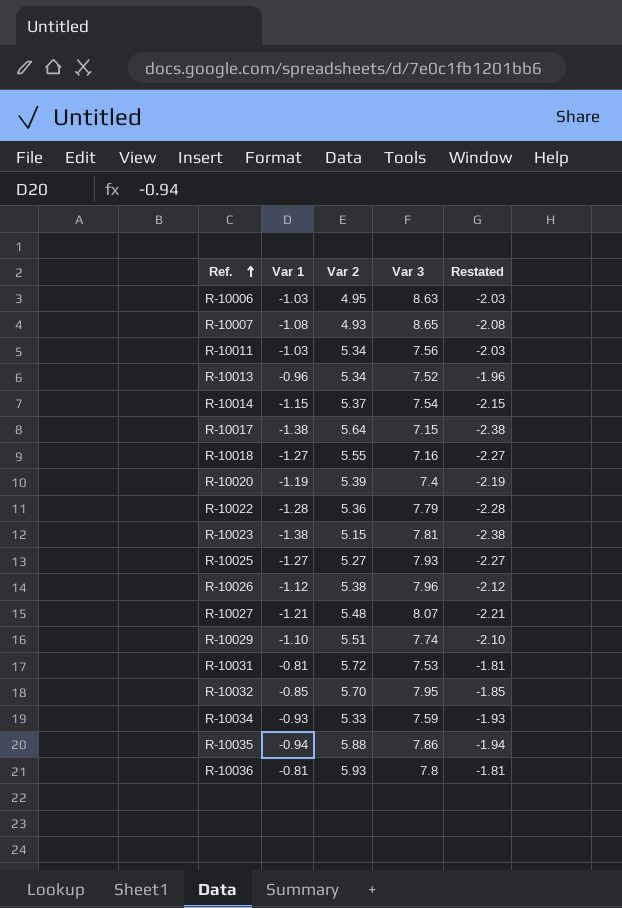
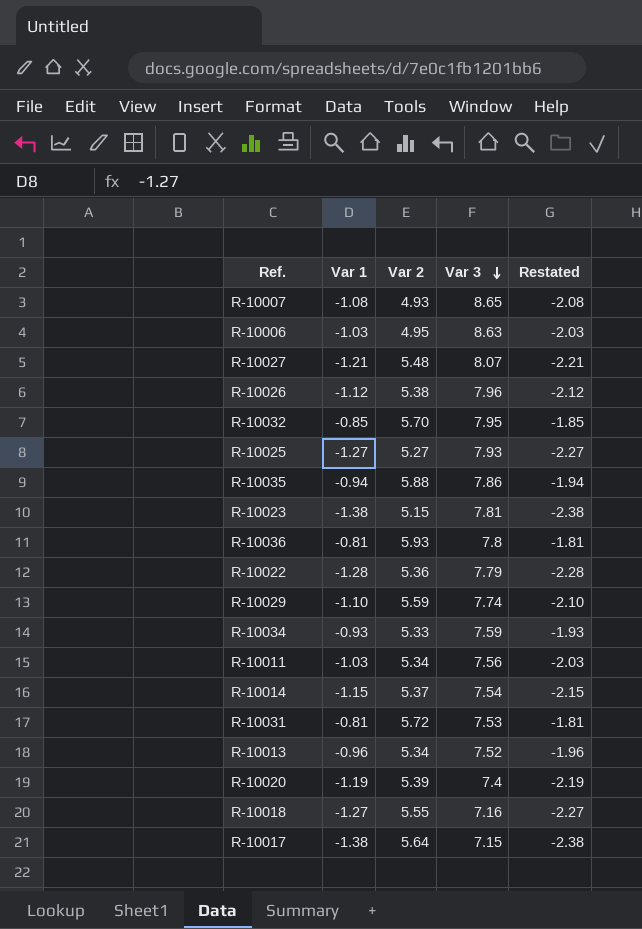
row order: Ref. ascending -> Var 3 descending
R-10029 | Var 2: 5.51 -> 5.59

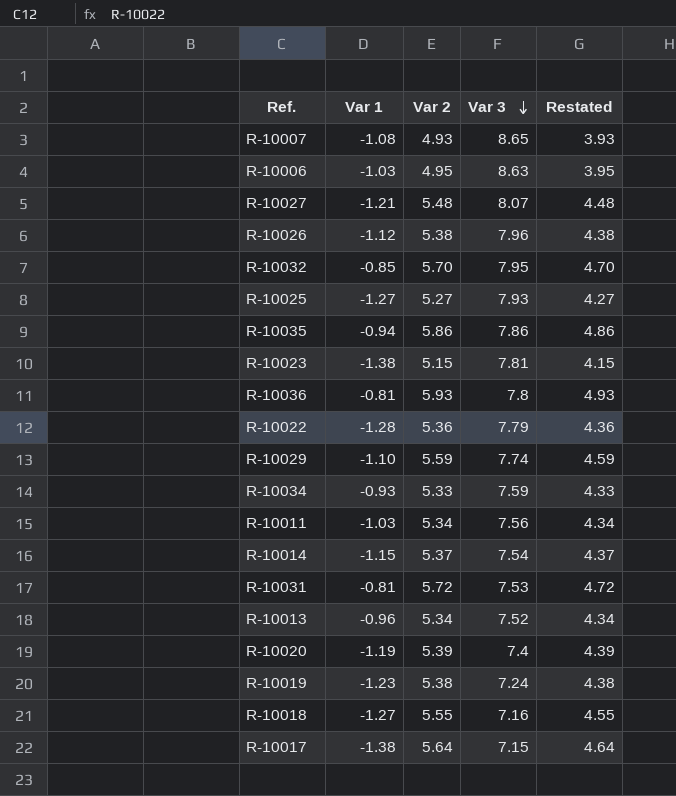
column Restated | formula: [Var 1] - 1 -> [Var 2] - 1
R-10035 | Var 2: 5.88 -> 5.86
row R-10019: none -> -1.23 | 5.38 | 7.24 | 4.38

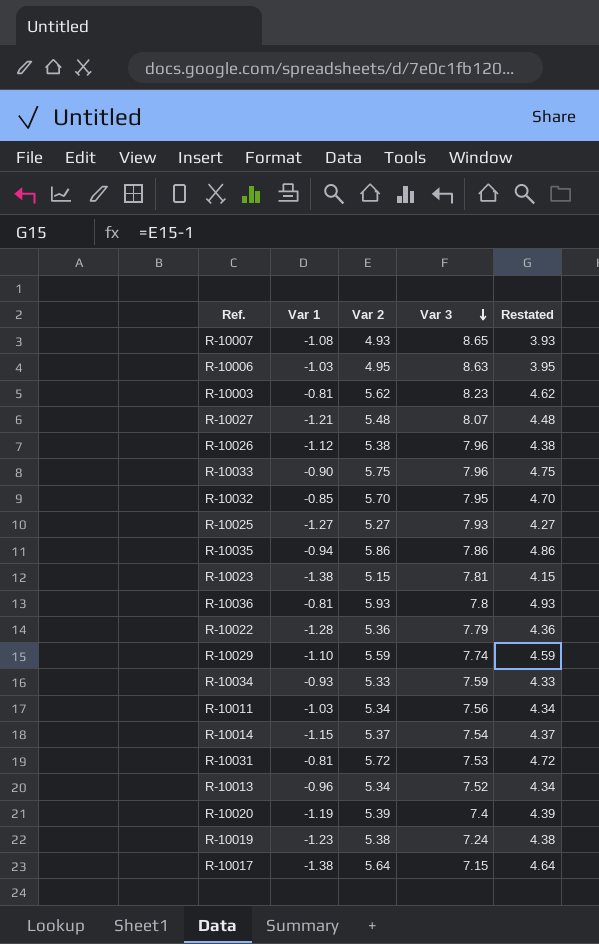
row R-10018: -1.27 | 5.55 | 7.16 | 4.55 -> none
row R-10003: none -> -0.81 | 5.62 | 8.23 | 4.62
row R-10033: none -> -0.90 | 5.75 | 7.96 | 4.75

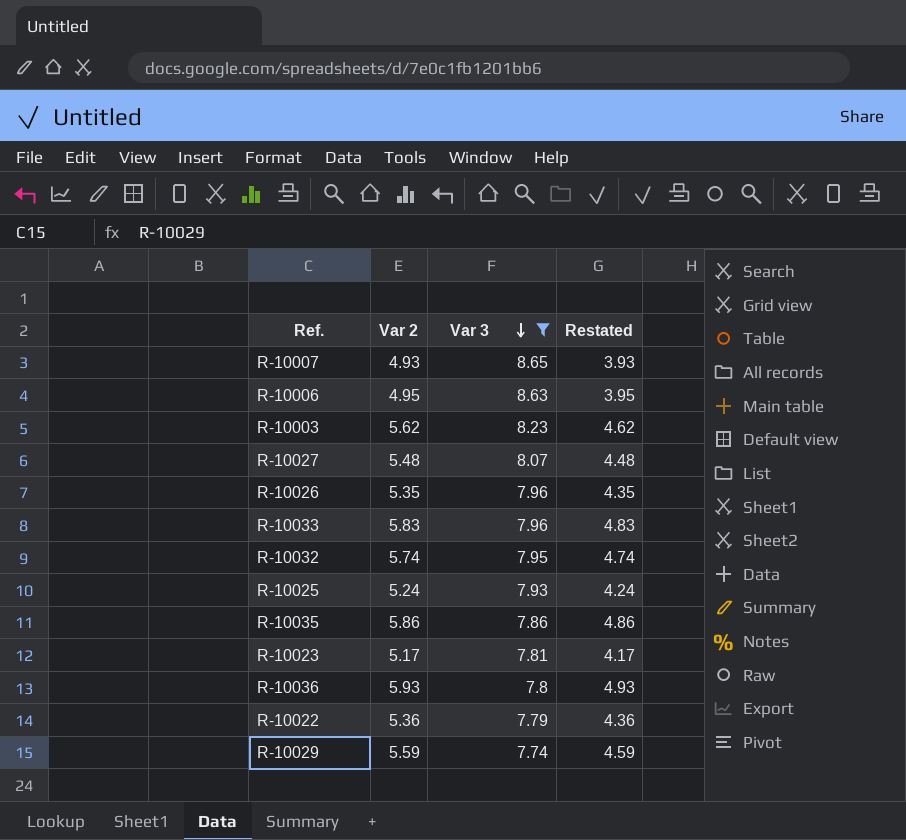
filter: none -> Var 3 >= 7.74
column Var 1 | position: 2 -> none
R-10026 | Var 2: 5.38 -> 5.35
R-10026 | Restated: 4.38 -> 4.35
R-10033 | Var 2: 5.75 -> 5.83
R-10033 | Restated: 4.75 -> 4.83
R-10032 | Var 2: 5.70 -> 5.74
R-10032 | Restated: 4.70 -> 4.74
R-10025 | Var 2: 5.27 -> 5.24
R-10025 | Restated: 4.27 -> 4.24
R-10023 | Var 2: 5.15 -> 5.17
R-10023 | Restated: 4.15 -> 4.17

